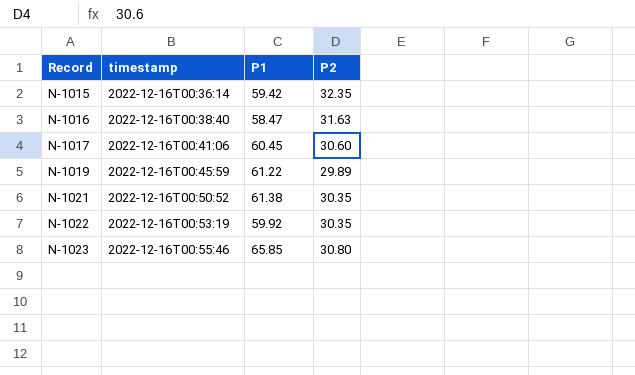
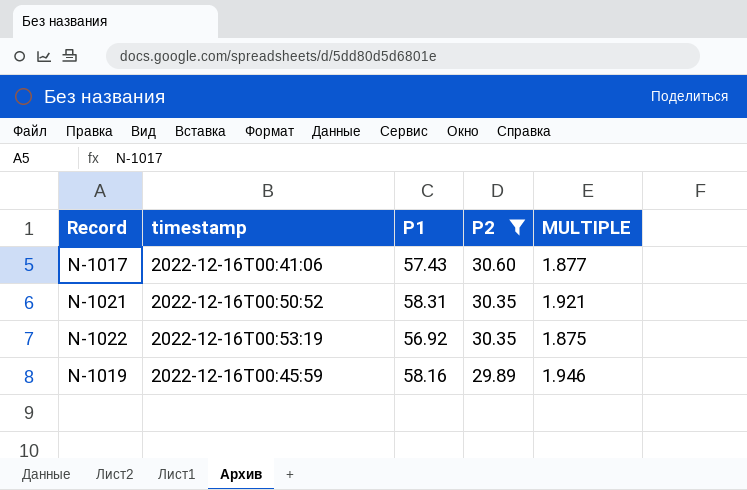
filter: none -> P2 <= 30.60
row order: Record ascending -> P2 descending
column MULTIPLE | formula: none -> [P1] / [P2]
N-1017 | P1: 60.45 -> 57.43
N-1021 | P1: 61.38 -> 58.31
N-1022 | P1: 59.92 -> 56.92
N-1019 | P1: 61.22 -> 58.16

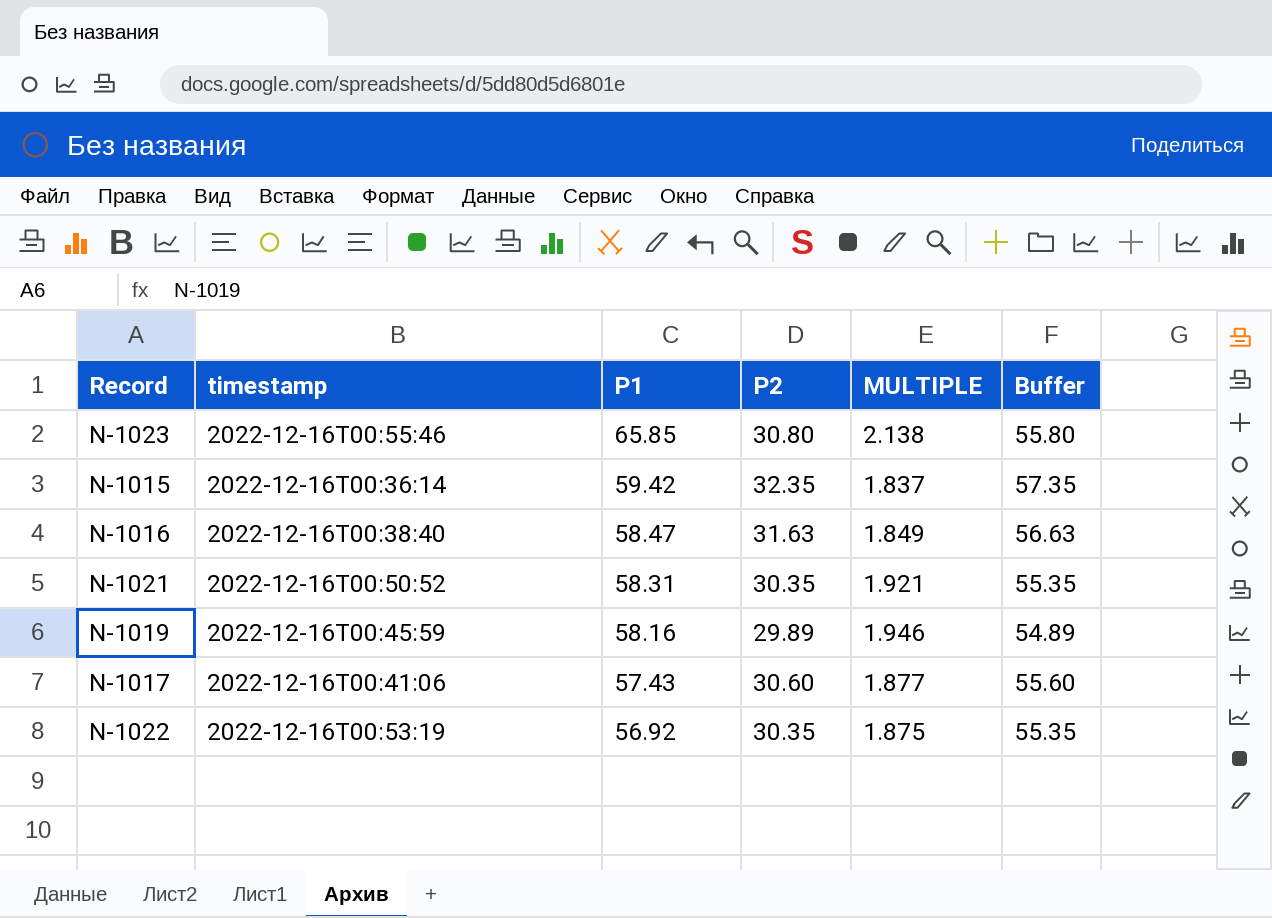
filter: P2 <= 30.60 -> none
row order: P2 descending -> P1 descending
column Buffer | formula: none -> [P2] + 25

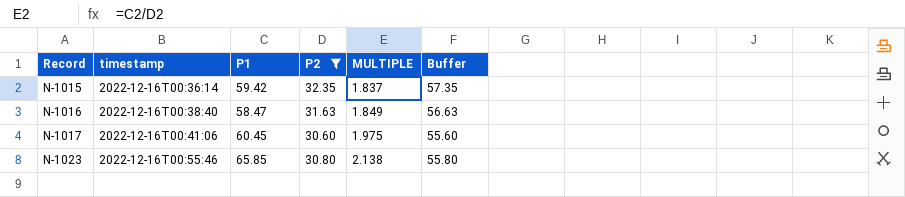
filter: none -> P2 >= 30.60
row order: P1 descending -> Record ascending
N-1017 | P1: 57.43 -> 60.45
N-1017 | MULTIPLE: 1.877 -> 1.975

